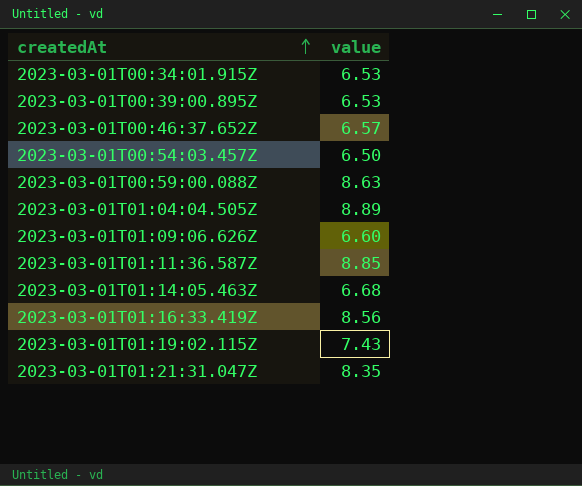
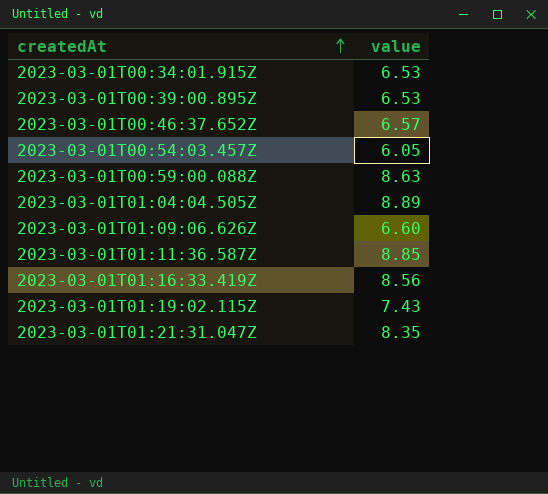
row 2023-03-01T01:14:05.463Z: 6.68 -> none
2023-03-01T00:54:03.457Z | value: 6.50 -> 6.05

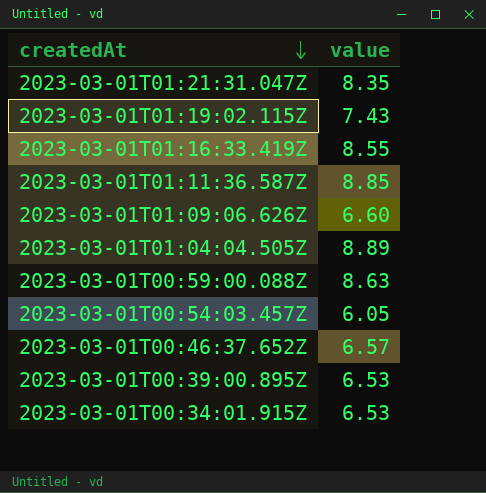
row order: createdAt ascending -> createdAt descending
2023-03-01T01:16:33.419Z | value: 8.56 -> 8.55

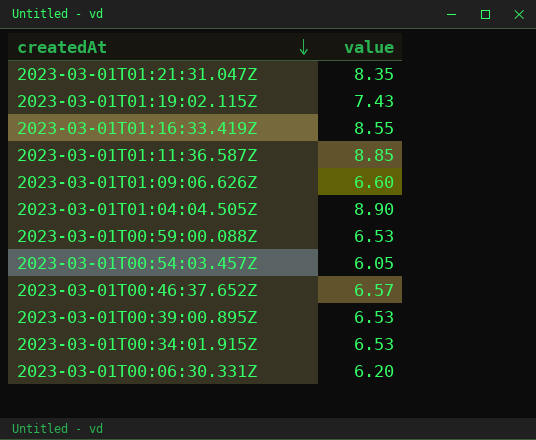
2023-03-01T01:04:04.505Z | value: 8.89 -> 8.90
2023-03-01T00:59:00.088Z | value: 8.63 -> 6.53
row 2023-03-01T00:06:30.331Z: none -> 6.20

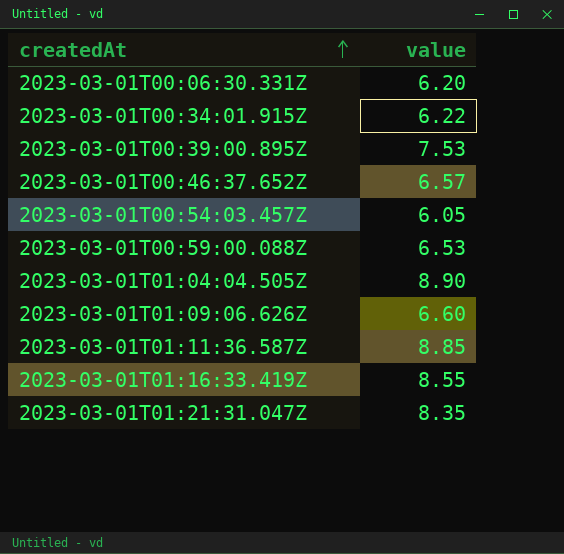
row order: createdAt descending -> createdAt ascending
row 2023-03-01T01:19:02.115Z: 7.43 -> none
2023-03-01T00:34:01.915Z | value: 6.53 -> 6.22
2023-03-01T00:39:00.895Z | value: 6.53 -> 7.53

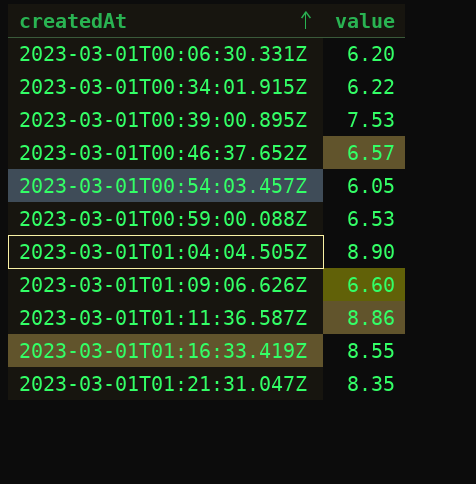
2023-03-01T01:11:36.587Z | value: 8.85 -> 8.86

